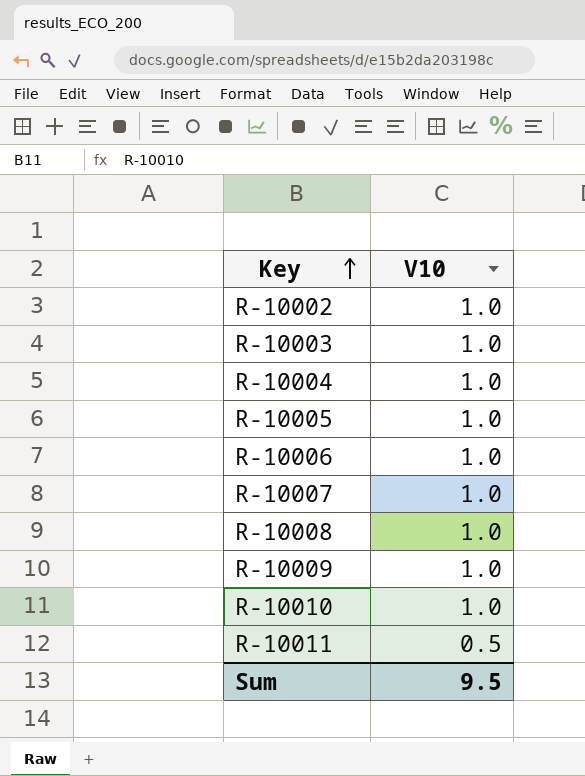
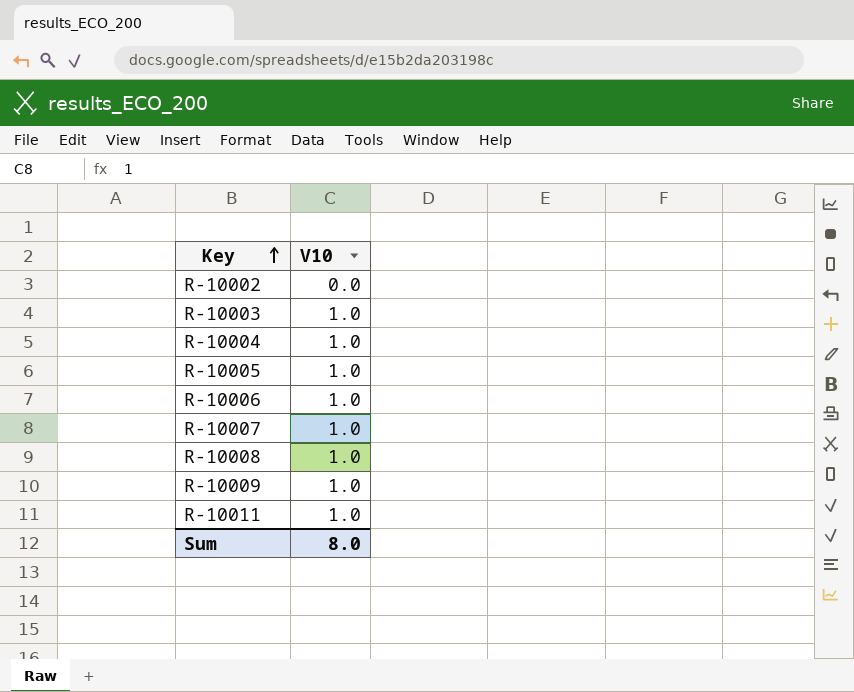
row R-10010: 1.0 -> none
R-10002 | V10: 1.0 -> 0.0
R-10011 | V10: 0.5 -> 1.0
Sum | V10: 9.5 -> 8.0

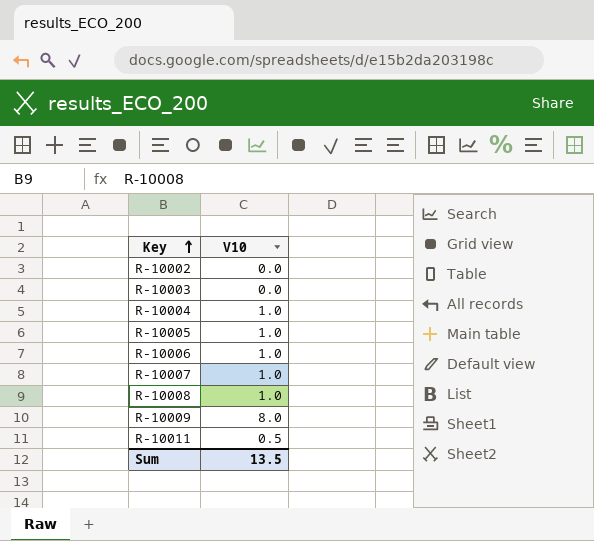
R-10003 | V10: 1.0 -> 0.0
R-10009 | V10: 1.0 -> 8.0
R-10011 | V10: 1.0 -> 0.5
Sum | V10: 8.0 -> 13.5

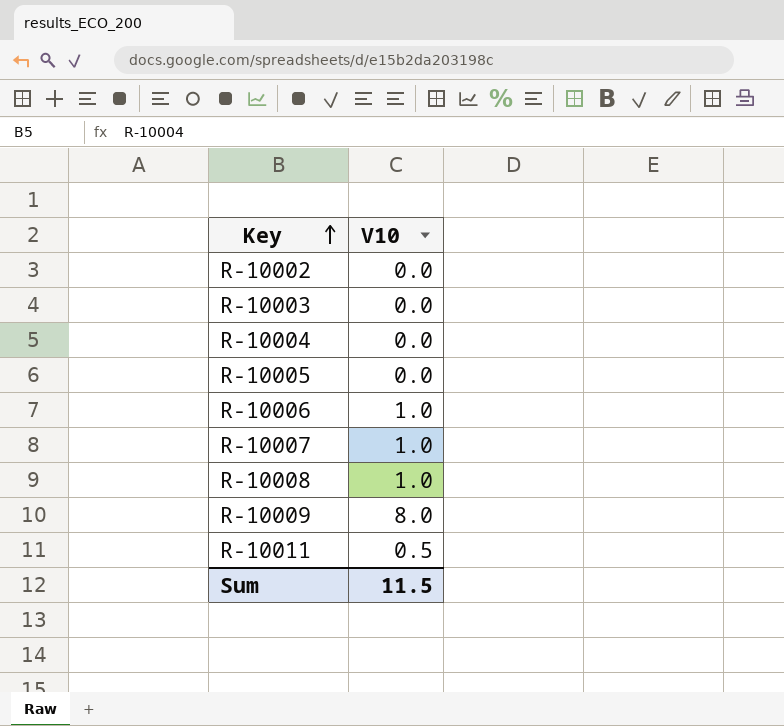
R-10004 | V10: 1.0 -> 0.0
R-10005 | V10: 1.0 -> 0.0
Sum | V10: 13.5 -> 11.5

